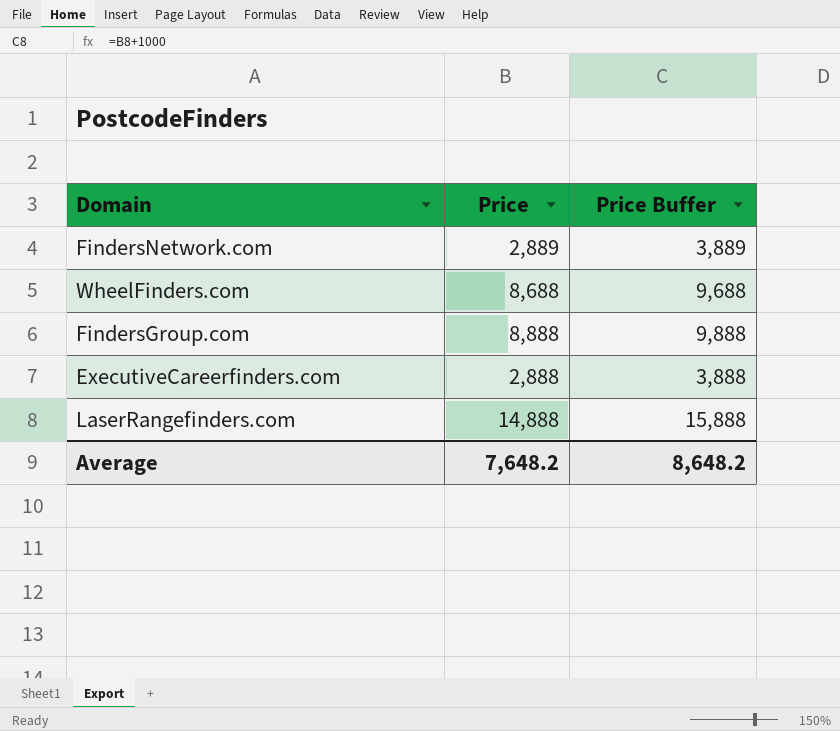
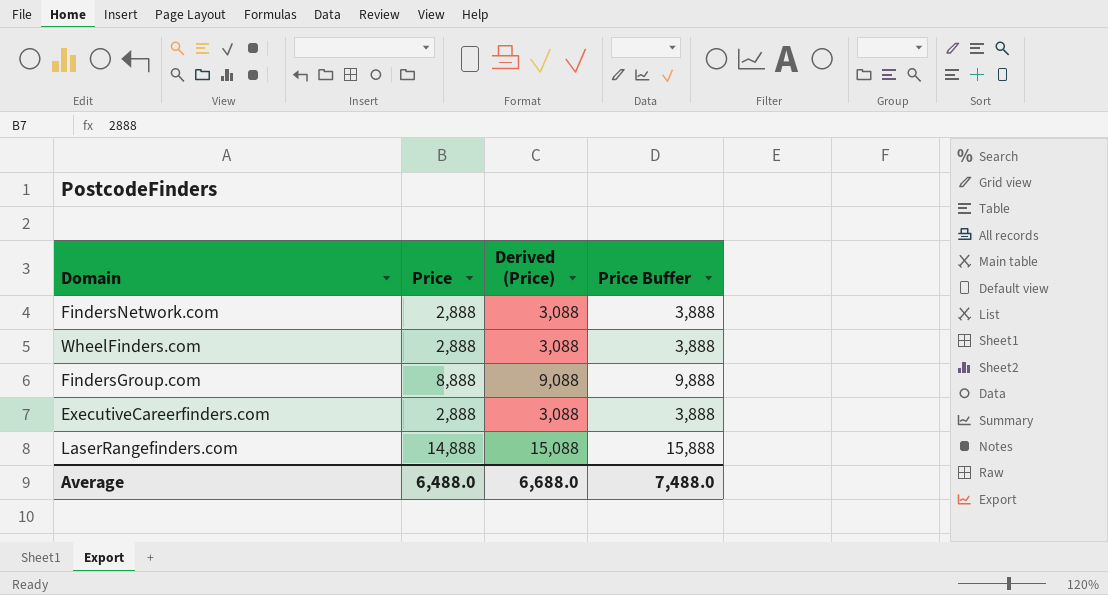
column Derived (Price) | formula: none -> [Price] + 200
FindersNetwork.com | Price: 2,889 -> 2,888
FindersNetwork.com | Price Buffer: 3,889 -> 3,888
WheelFinders.com | Price: 8,688 -> 2,888
WheelFinders.com | Price Buffer: 9,688 -> 3,888
Average | Price: 7,648.2 -> 6,488.0
Average | Price Buffer: 8,648.2 -> 7,488.0

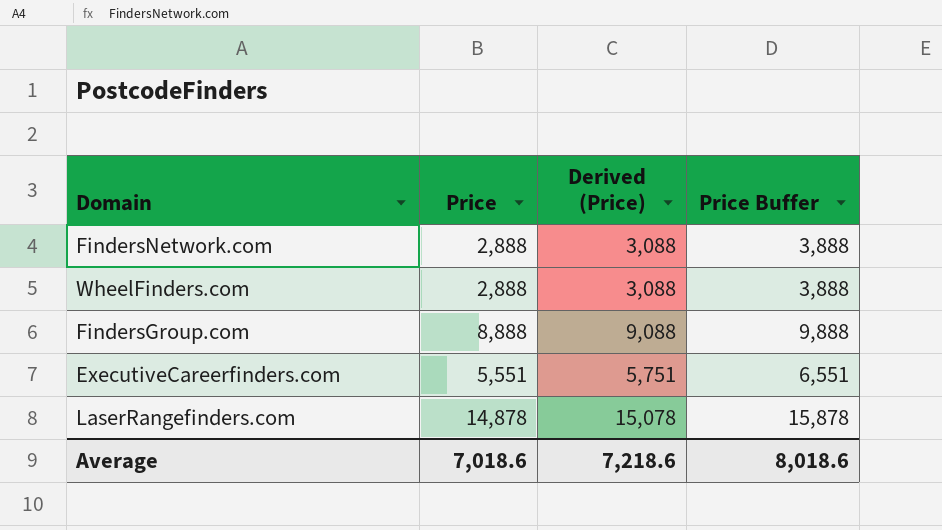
ExecutiveCareerfinders.com | Price: 2,888 -> 5,551
ExecutiveCareerfinders.com | Derived (Price): 3,088 -> 5,751
ExecutiveCareerfinders.com | Price Buffer: 3,888 -> 6,551
LaserRangefinders.com | Price: 14,888 -> 14,878
LaserRangefinders.com | Derived (Price): 15,088 -> 15,078
LaserRangefinders.com | Price Buffer: 15,888 -> 15,878
Average | Price: 6,488.0 -> 7,018.6
Average | Derived (Price): 6,688.0 -> 7,218.6
Average | Price Buffer: 7,488.0 -> 8,018.6

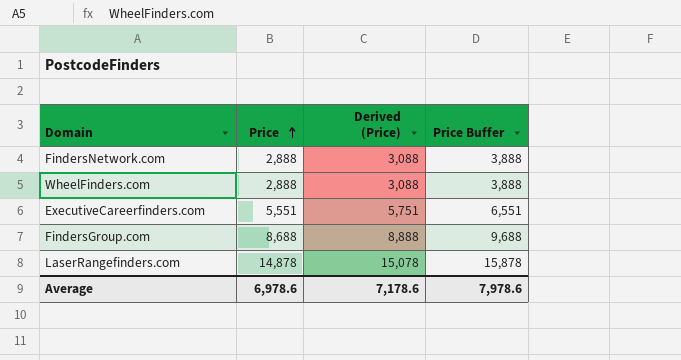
row order: none -> Price ascending
FindersGroup.com | Price: 8,888 -> 8,688
FindersGroup.com | Derived (Price): 9,088 -> 8,888
FindersGroup.com | Price Buffer: 9,888 -> 9,688
Average | Price: 7,018.6 -> 6,978.6
Average | Derived (Price): 7,218.6 -> 7,178.6
Average | Price Buffer: 8,018.6 -> 7,978.6

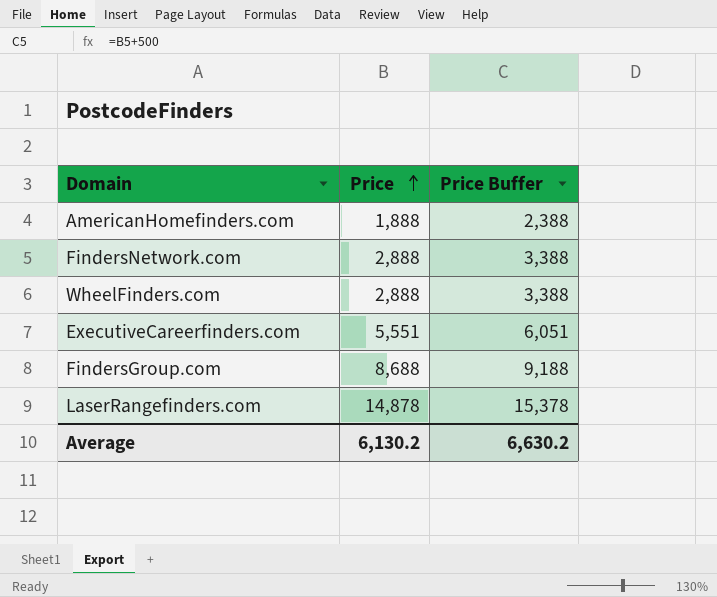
column Derived (Price) | formula: [Price] + 200 -> none
column Price Buffer | formula: [Price] + 1000 -> [Price] + 500
row AmericanHomefinders.com: none -> 1,888 | 2,388
Average | Price: 6,978.6 -> 6,130.2
Average | Price Buffer: 7,978.6 -> 6,630.2

